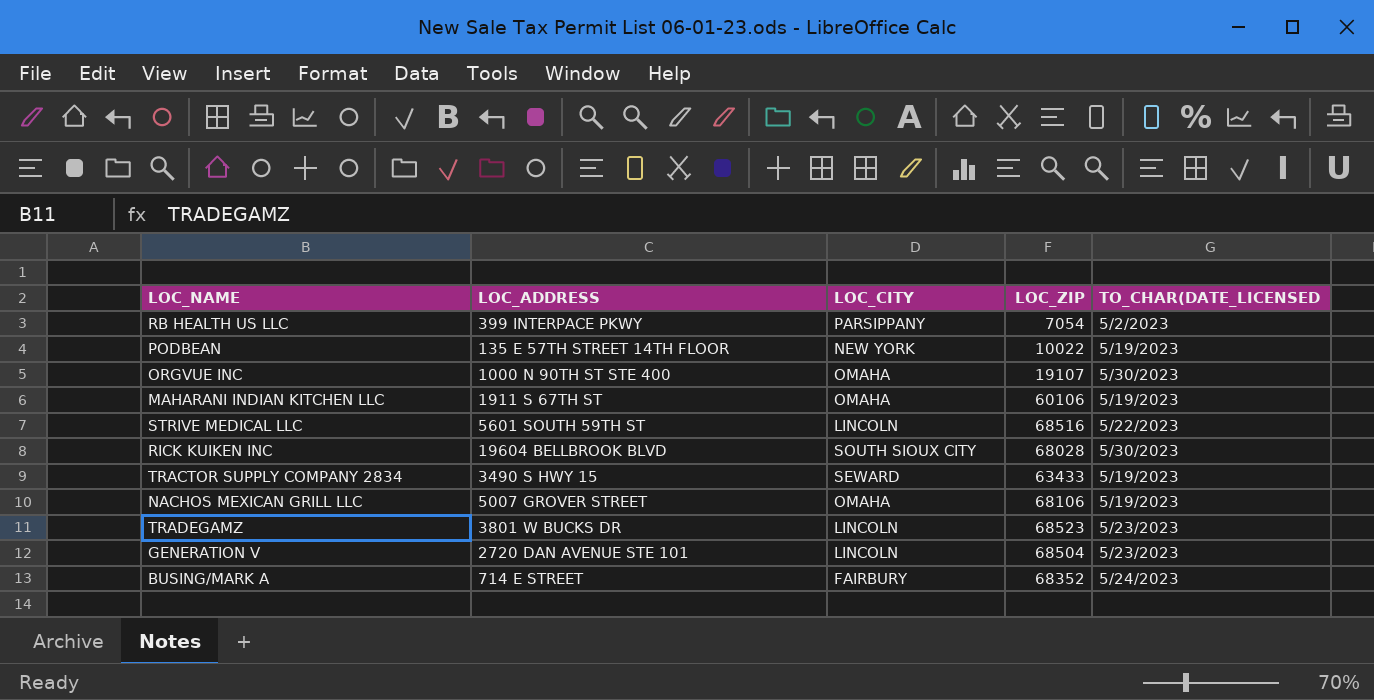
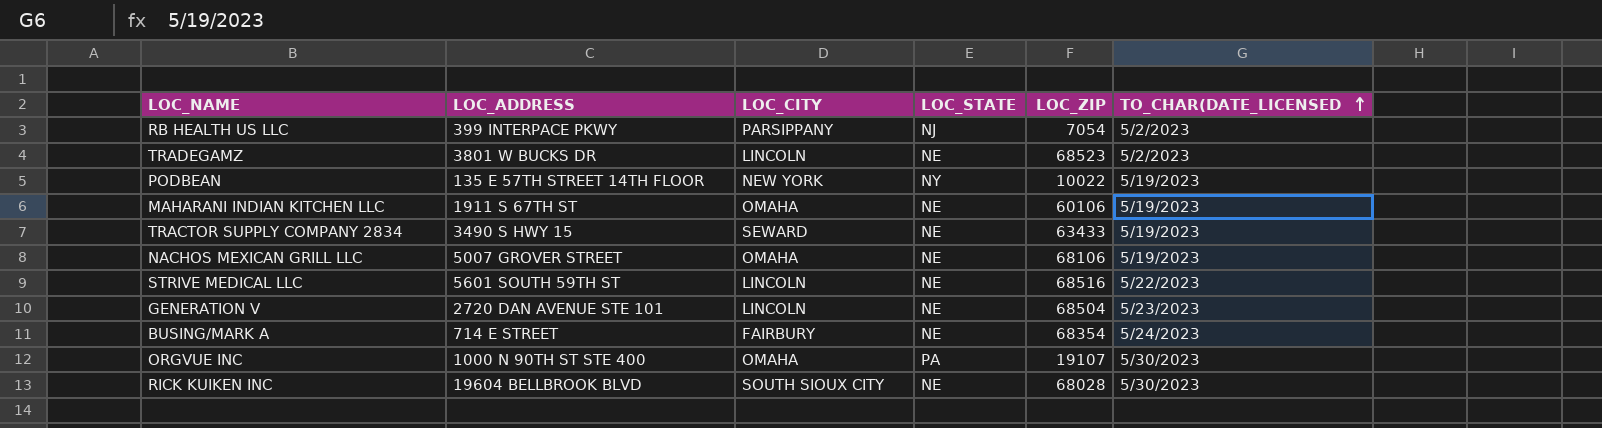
row order: none -> TO_CHAR(DATE_LICENSED ascending
column LOC_STATE | position: none -> 4
TRADEGAMZ | TO_CHAR(DATE_LICENSED: 5/23/2023 -> 5/2/2023
BUSING/MARK A | LOC_ZIP: 68352 -> 68354

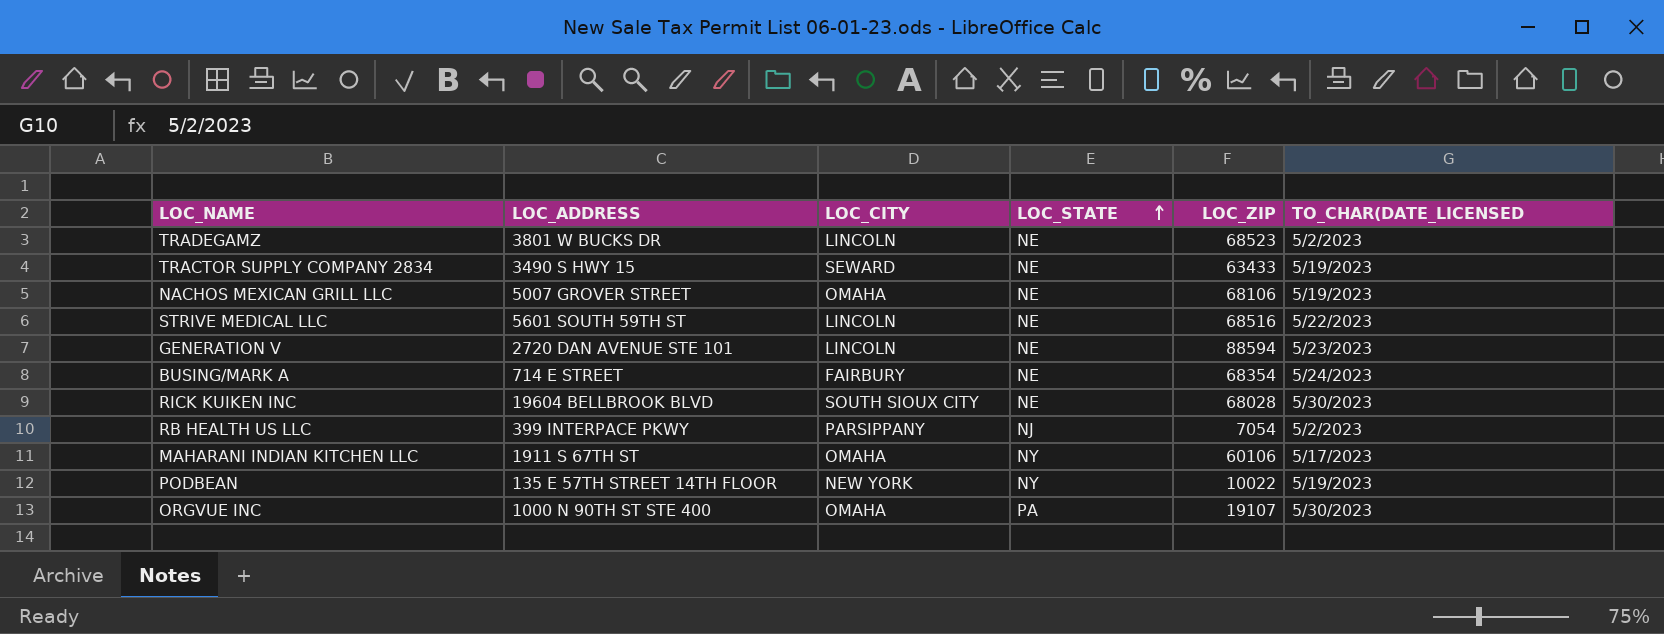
row order: TO_CHAR(DATE_LICENSED ascending -> LOC_STATE ascending
GENERATION V | LOC_ZIP: 68504 -> 88594
MAHARANI INDIAN KITCHEN LLC | LOC_STATE: NE -> NY
MAHARANI INDIAN KITCHEN LLC | TO_CHAR(DATE_LICENSED: 5/19/2023 -> 5/17/2023

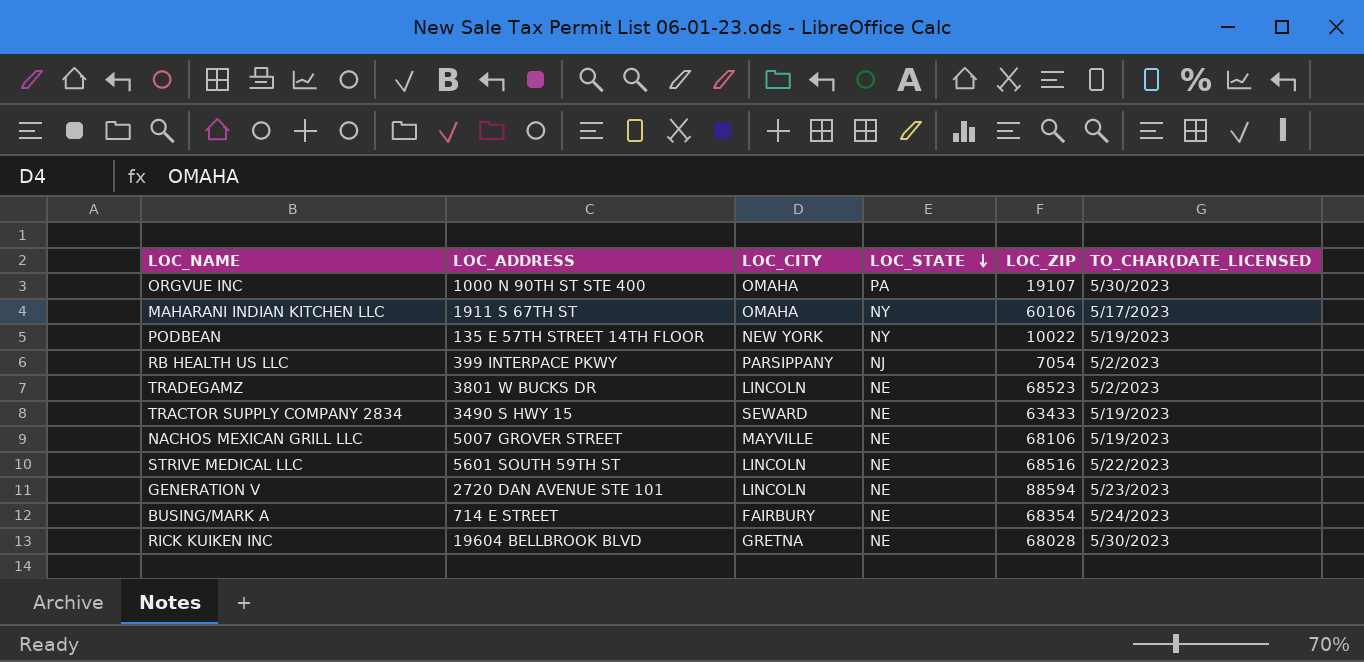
row order: LOC_STATE ascending -> LOC_STATE descending
NACHOS MEXICAN GRILL LLC | LOC_CITY: OMAHA -> MAYVILLE
RICK KUIKEN INC | LOC_CITY: SOUTH SIOUX CITY -> GRETNA

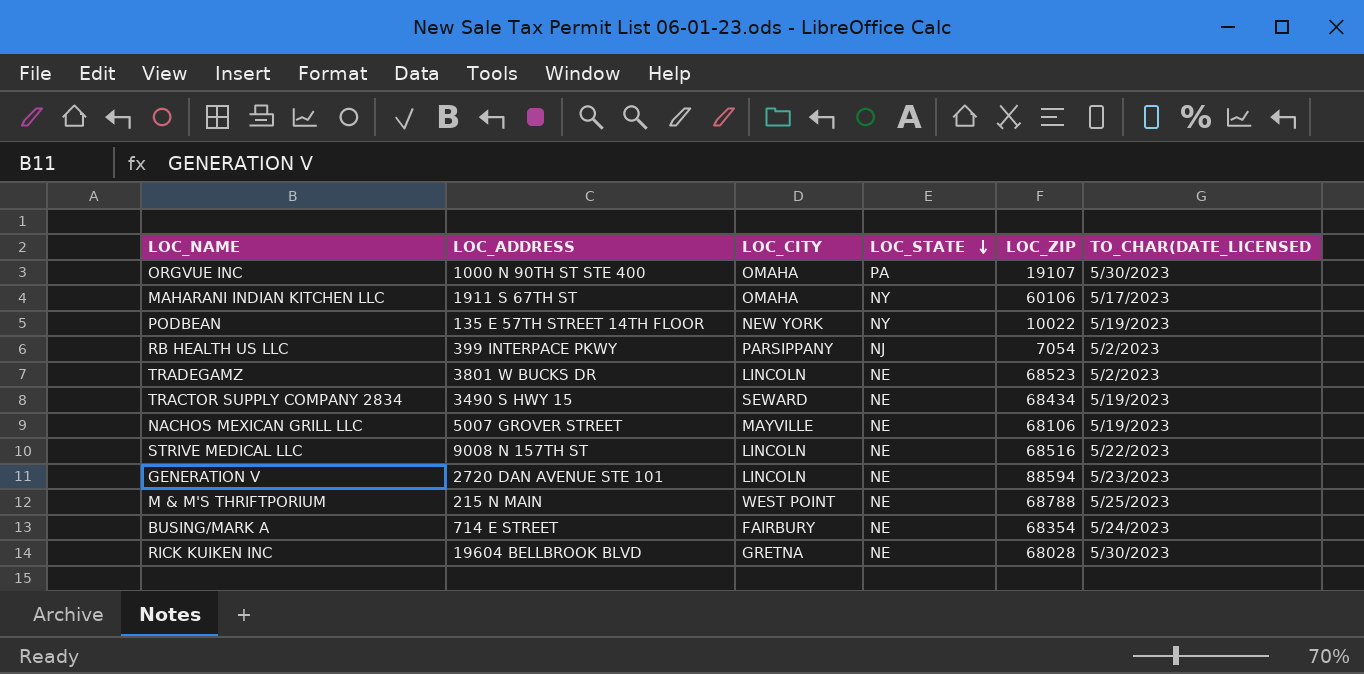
TRACTOR SUPPLY COMPANY 2834 | LOC_ZIP: 63433 -> 68434
STRIVE MEDICAL LLC | LOC_ADDRESS: 5601 SOUTH 59TH ST -> 9008 N 157TH ST
row M & M'S THRIFTPORIUM: none -> 215 N MAIN | WEST POINT | NE | 68788 | 5/25/2023

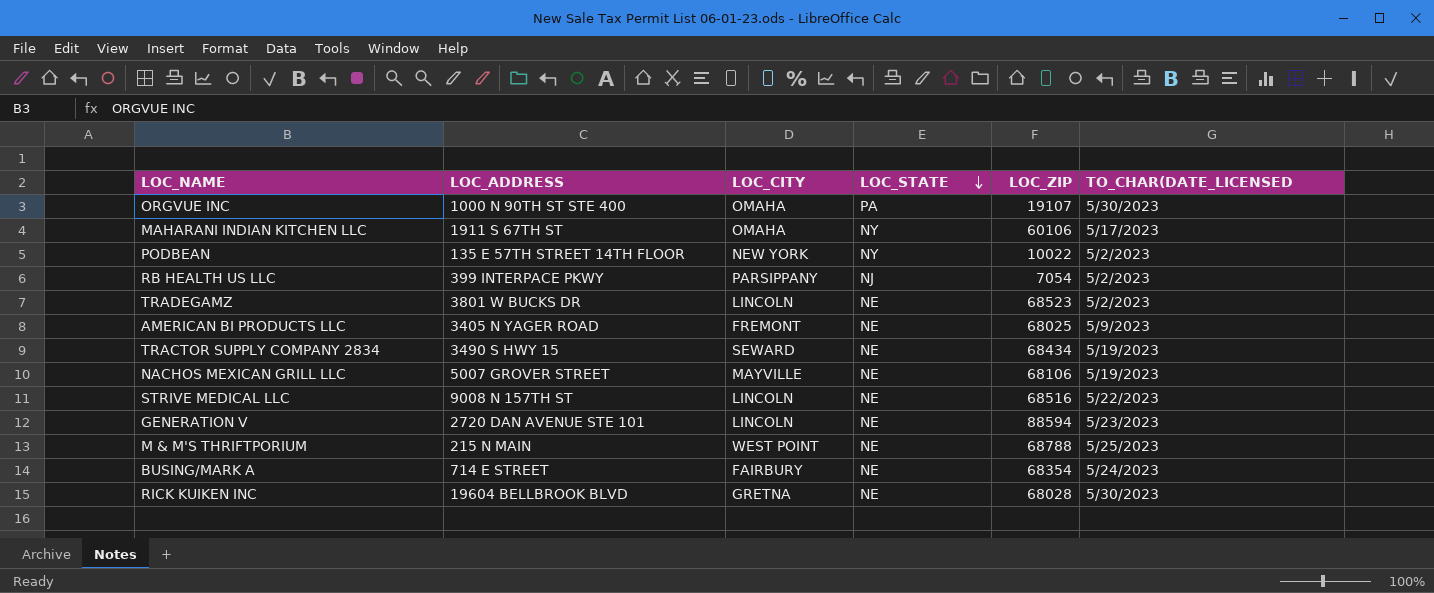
PODBEAN | TO_CHAR(DATE_LICENSED: 5/19/2023 -> 5/2/2023
row AMERICAN BI PRODUCTS LLC: none -> 3405 N YAGER ROAD | FREMONT | NE | 68025 | 5/9/2023

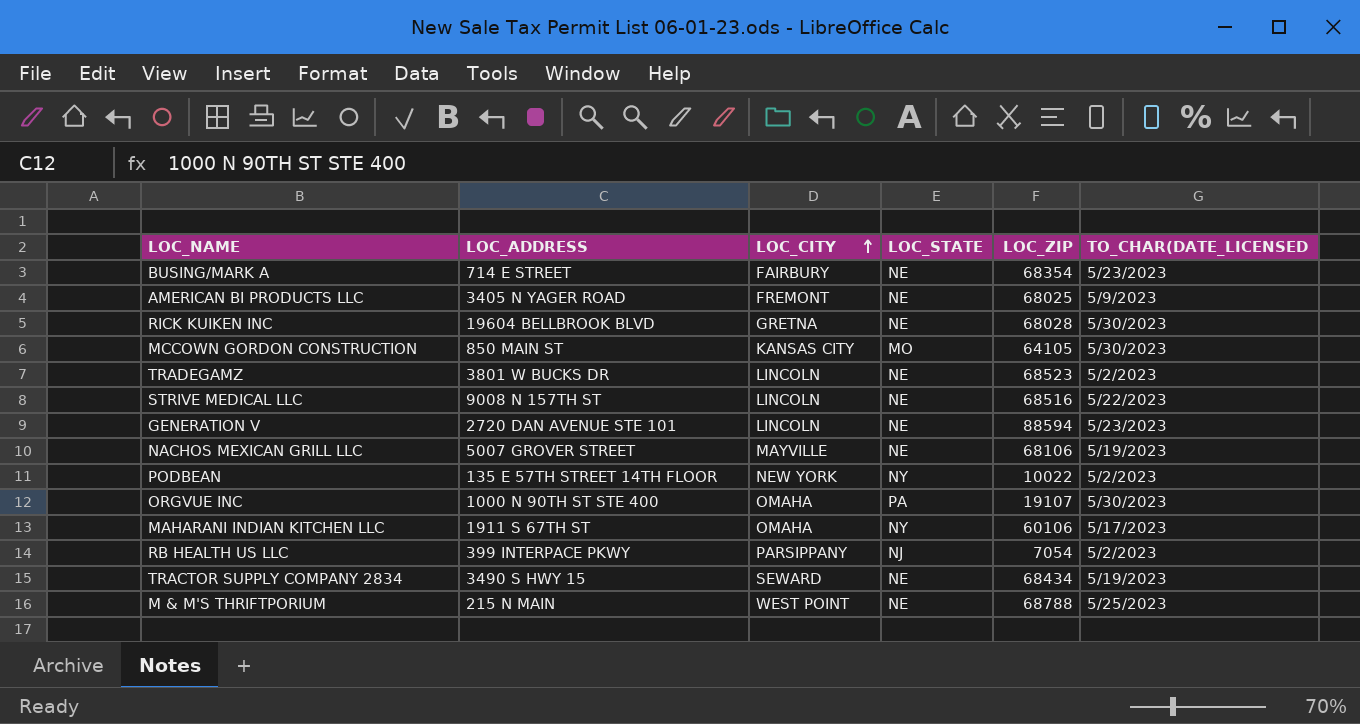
row order: LOC_STATE descending -> LOC_CITY ascending
BUSING/MARK A | TO_CHAR(DATE_LICENSED: 5/24/2023 -> 5/23/2023
row MCCOWN GORDON CONSTRUCTION: none -> 850 MAIN ST | KANSAS CITY | MO | 64105 | 5/30/2023

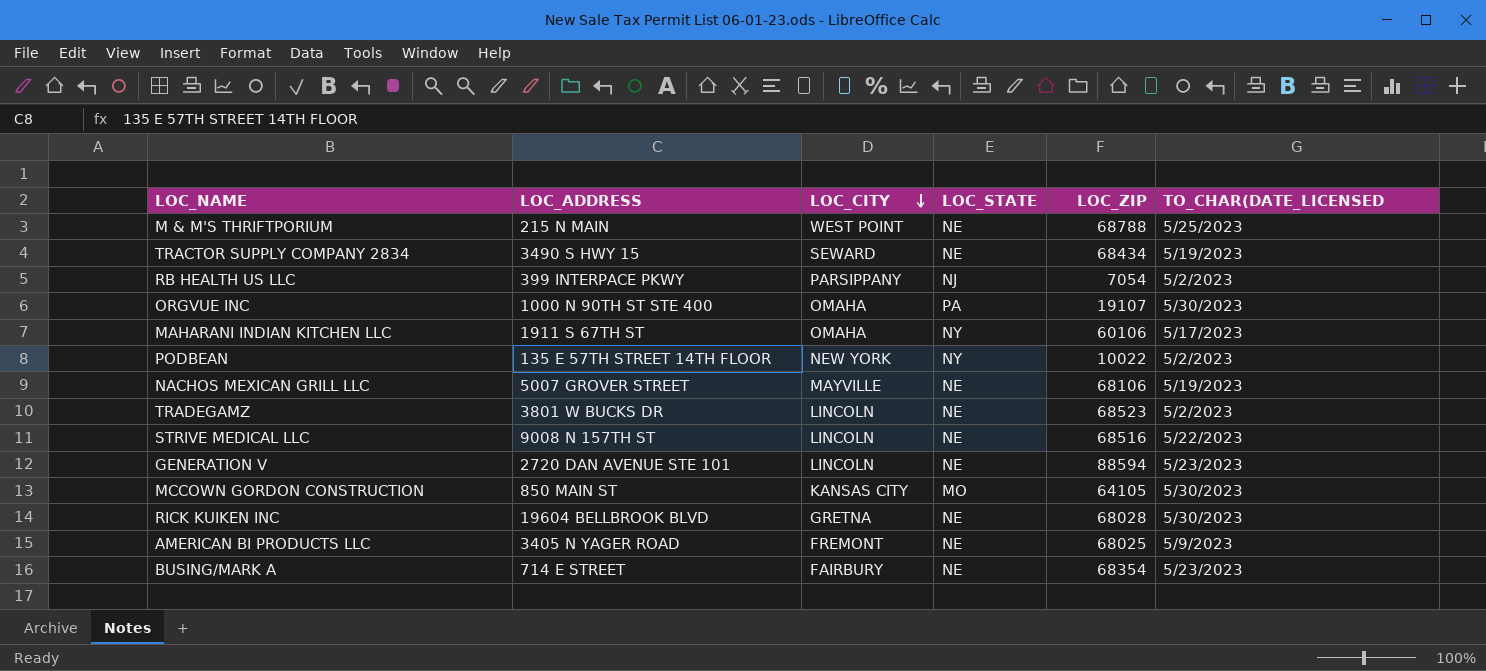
row order: LOC_CITY ascending -> LOC_CITY descending

